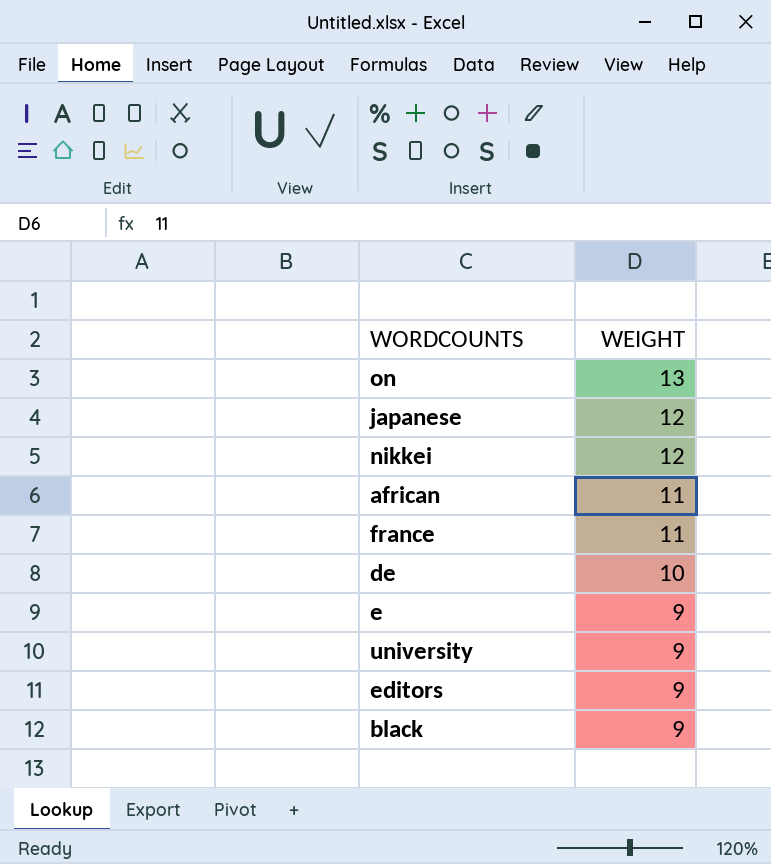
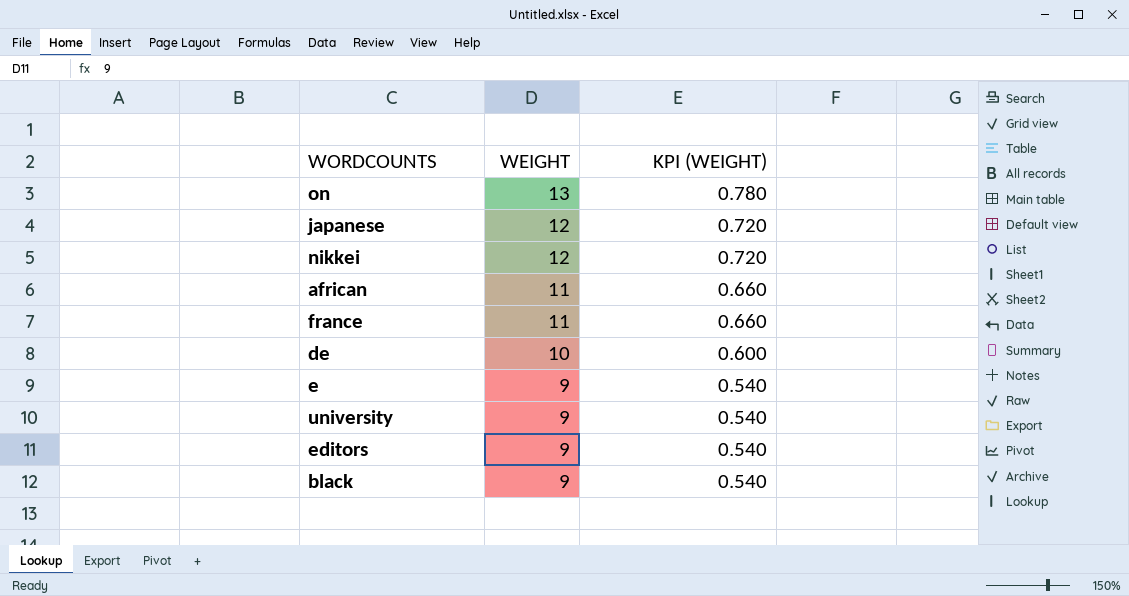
column KPI (WEIGHT) | formula: none -> [WEIGHT] * 0.06

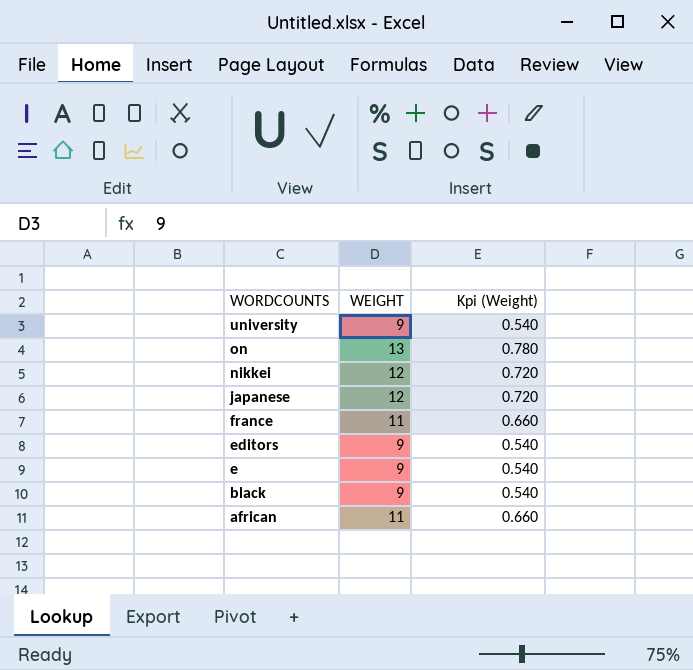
row order: WEIGHT descending -> WORDCOUNTS descending
column name: KPI (WEIGHT) -> Kpi (Weight)
row de: 10 | 0.600 -> none

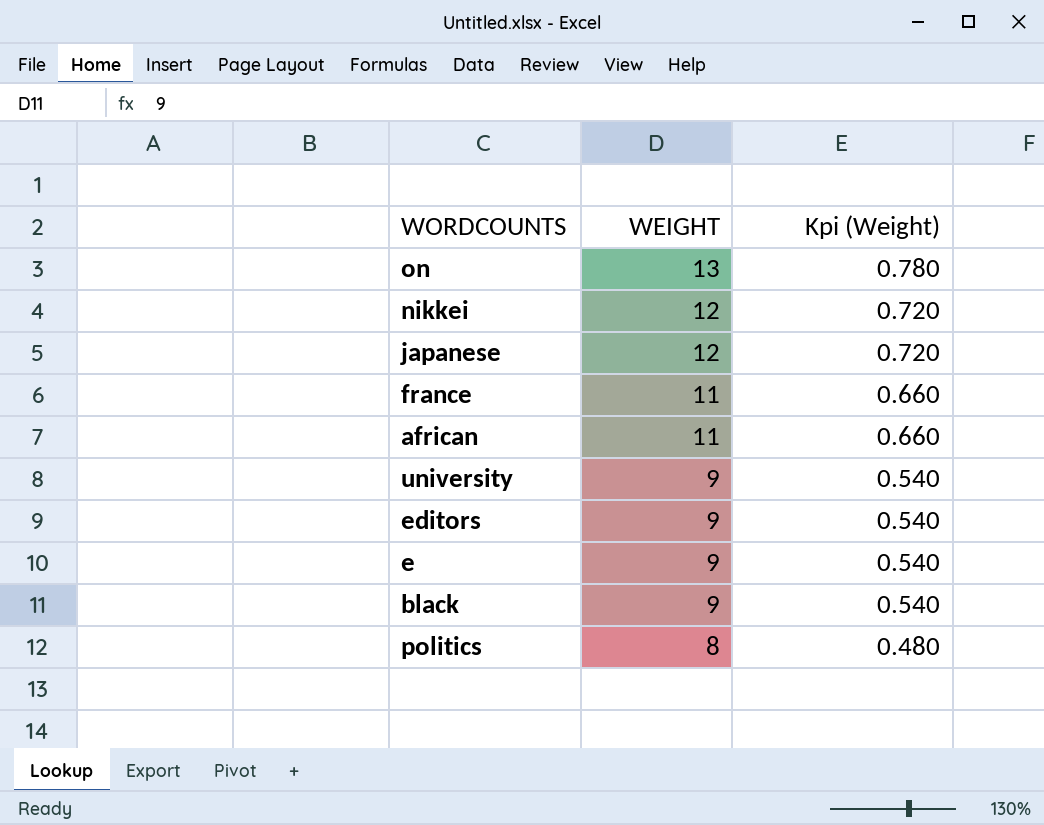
row order: WORDCOUNTS descending -> WEIGHT descending
row politics: none -> 8 | 0.480

